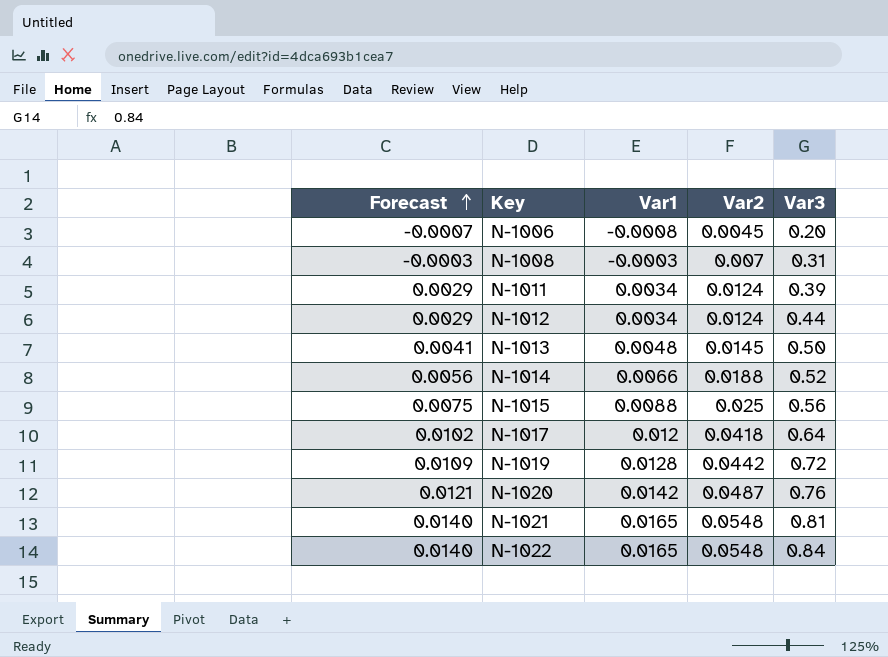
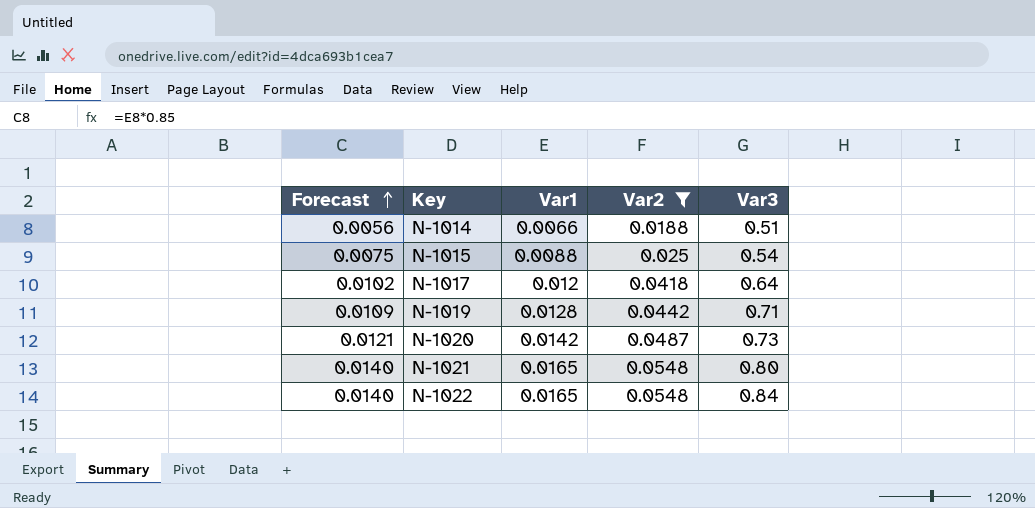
filter: none -> Var2 >= 0.0188
N-1014 | Var3: 0.52 -> 0.51
N-1015 | Var3: 0.56 -> 0.54
N-1019 | Var3: 0.72 -> 0.71
N-1020 | Var3: 0.76 -> 0.73
N-1021 | Var3: 0.81 -> 0.80

